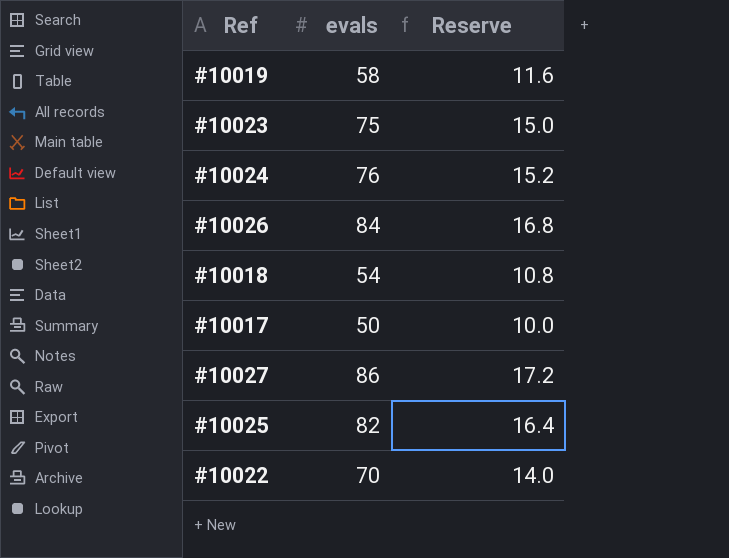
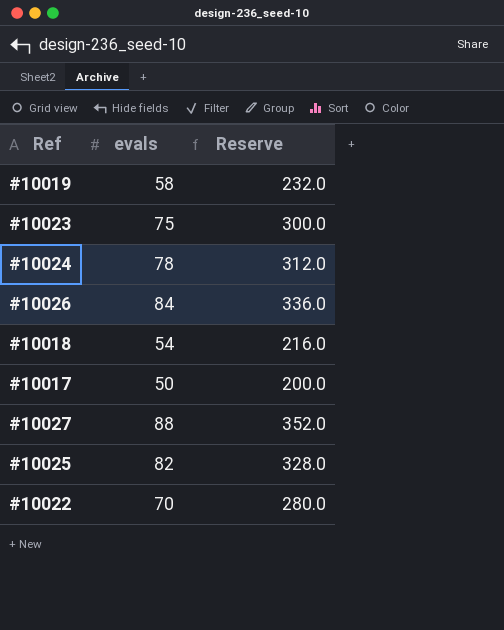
column Reserve | formula: [evals] * 0.2 -> [evals] * 4
#10024 | evals: 76 -> 78
#10027 | evals: 86 -> 88

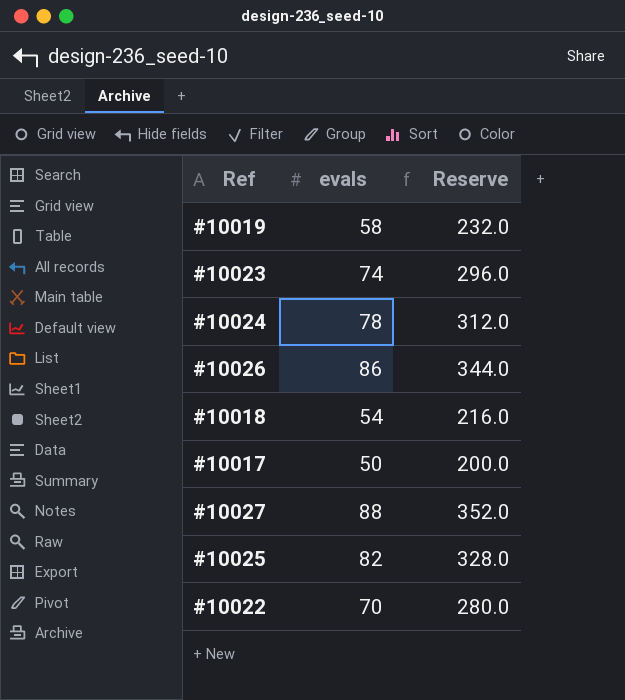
#10023 | evals: 75 -> 74
#10023 | Reserve: 300.0 -> 296.0
#10026 | evals: 84 -> 86
#10026 | Reserve: 336.0 -> 344.0

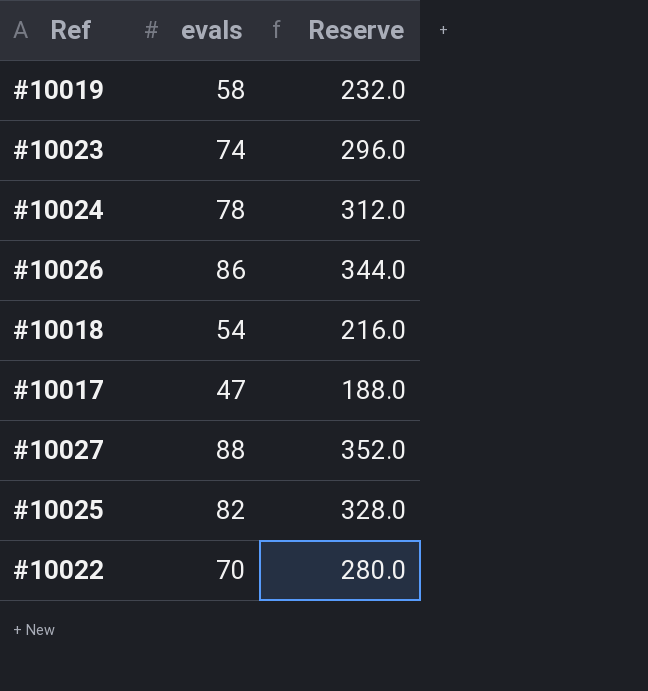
#10017 | evals: 50 -> 47
#10017 | Reserve: 200.0 -> 188.0

